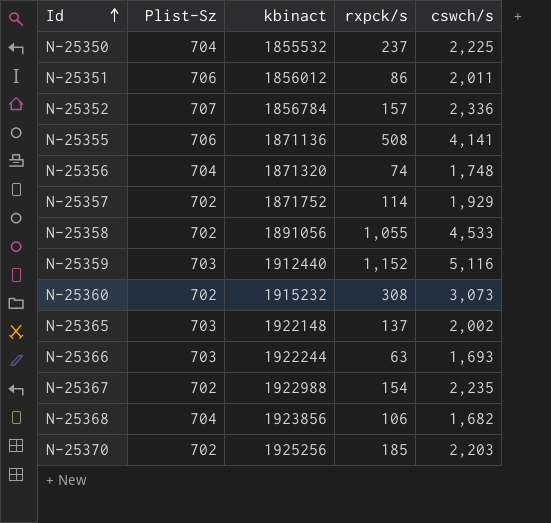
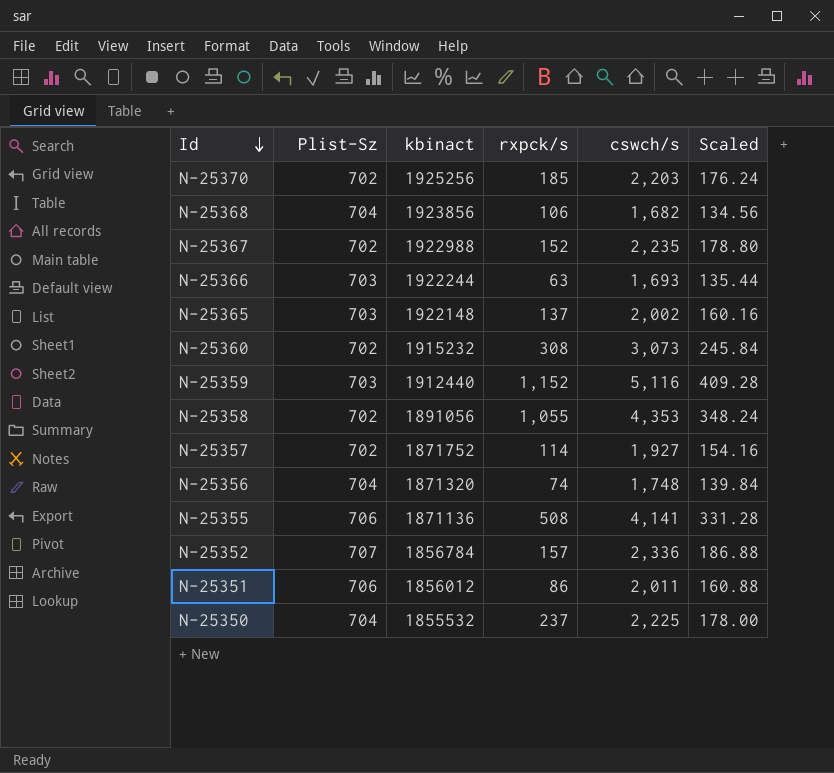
row order: Id ascending -> Id descending
column Scaled | formula: none -> [cswch/s] * 0.08
N-25367 | rxpck/s: 154 -> 152
N-25358 | cswch/s: 4,533 -> 4,353
N-25357 | cswch/s: 1,929 -> 1,927

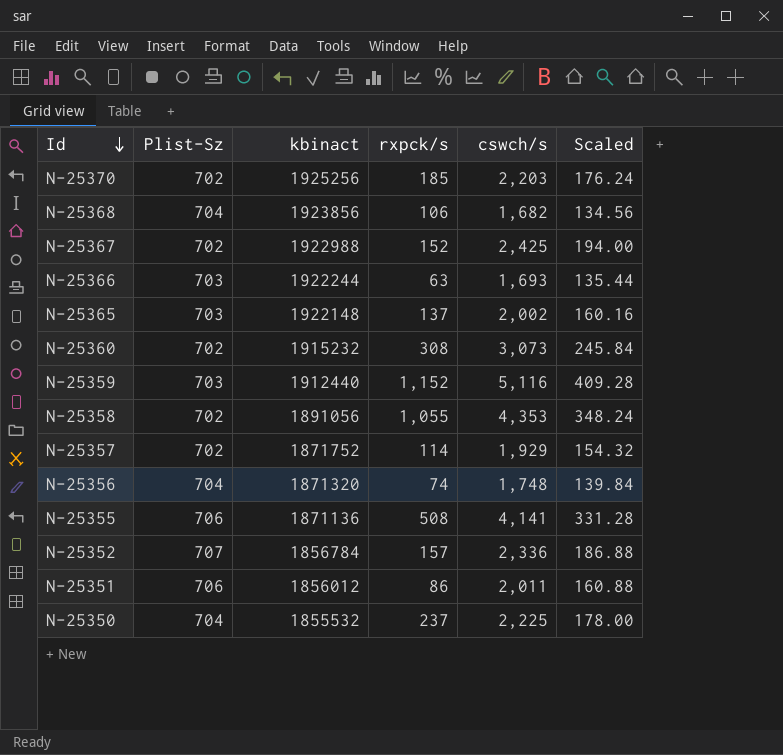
N-25367 | cswch/s: 2,235 -> 2,425
N-25367 | Scaled: 178.80 -> 194.00
N-25357 | cswch/s: 1,927 -> 1,929
N-25357 | Scaled: 154.16 -> 154.32

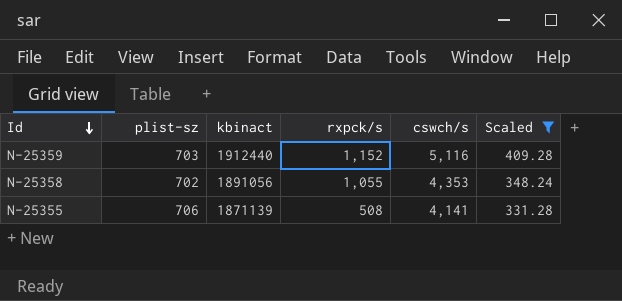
filter: none -> Scaled >= 331.28
column name: Plist-Sz -> plist-sz
N-25355 | kbinact: 1871136 -> 1871139

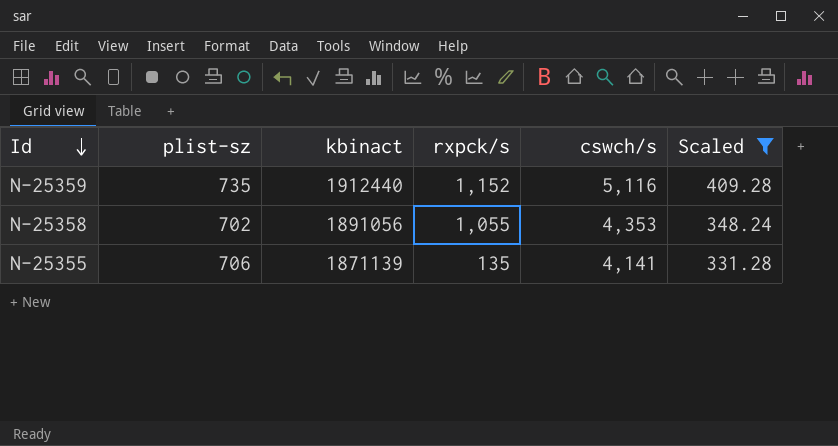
N-25359 | plist-sz: 703 -> 735
N-25355 | rxpck/s: 508 -> 135

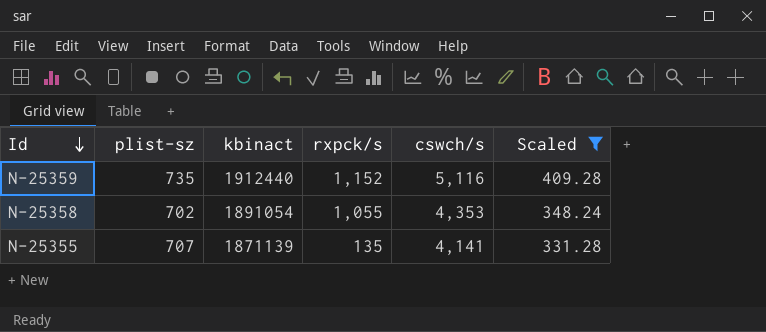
N-25358 | kbinact: 1891056 -> 1891054
N-25355 | plist-sz: 706 -> 707

